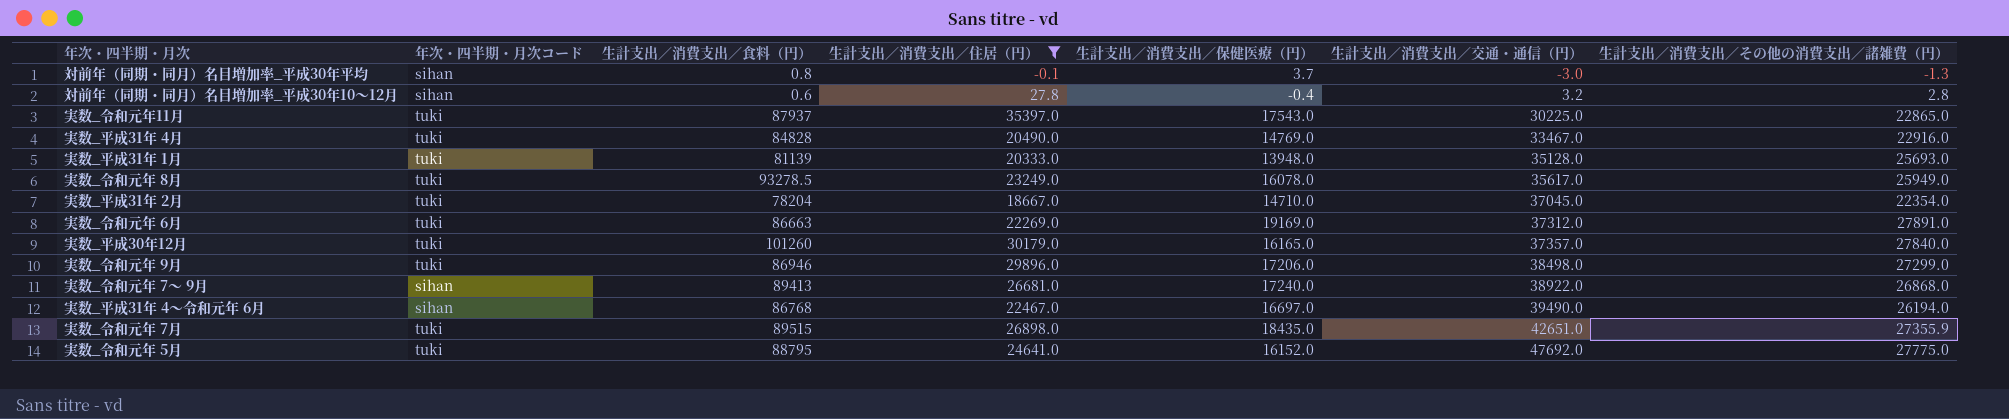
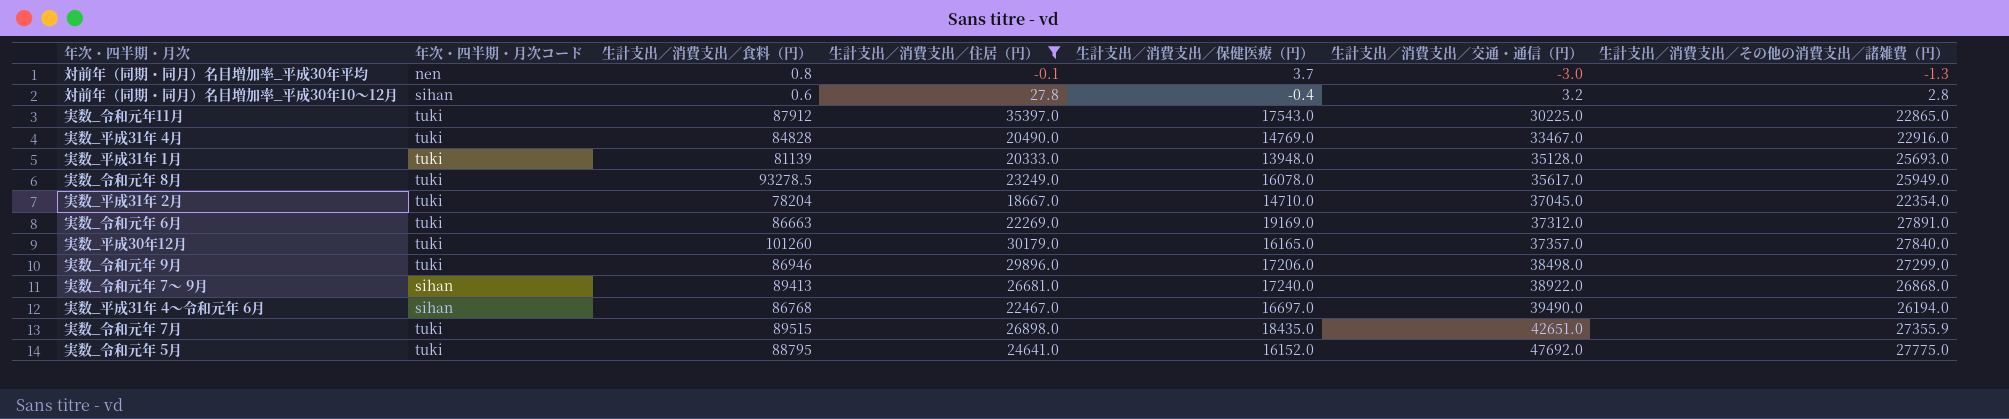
対前年（同期・同月）名目増加率_平成30年平均 | 年次・四半期・月次コード: sihan -> nen
実数_令和元年11月 | 生計支出／消費支出／食料（円）: 87937 -> 87912

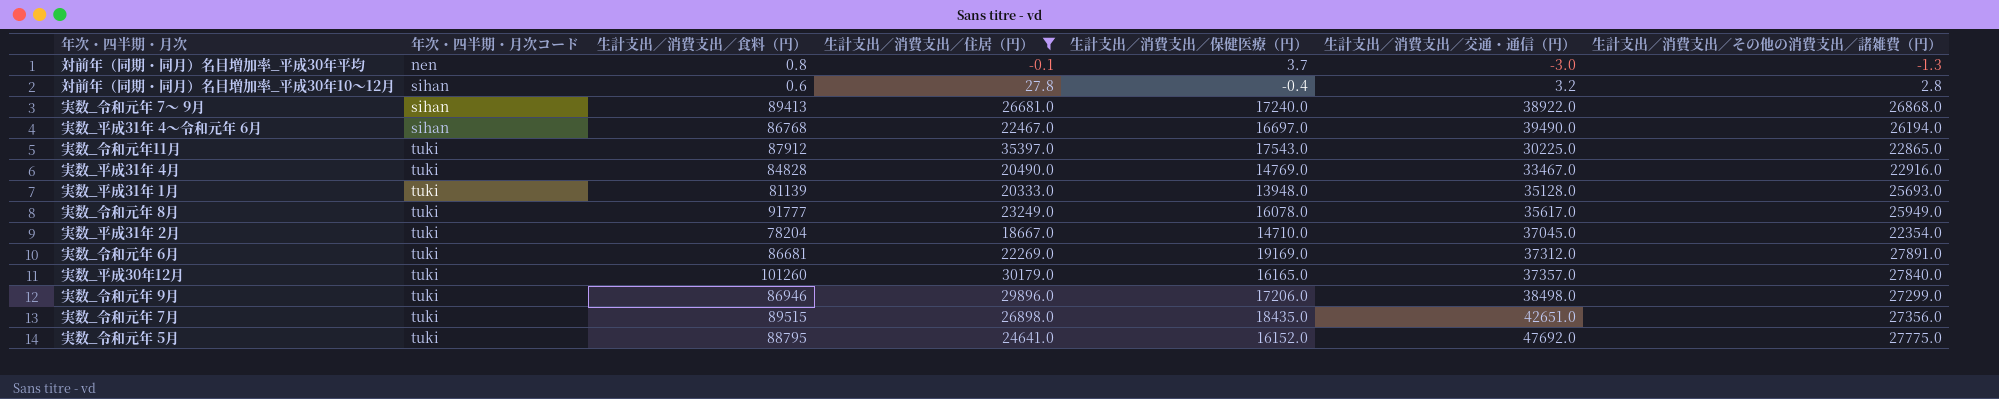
row order: 生計支出／消費支出／交通・通信（円） ascending -> 年次・四半期・月次コード ascending
実数_令和元年 8月 | 生計支出／消費支出／食料（円）: 93278.5 -> 91777
実数_令和元年 6月 | 生計支出／消費支出／食料（円）: 86663 -> 86681
実数_令和元年 7月 | 生計支出／消費支出／その他の消費支出／諸雑費（円）: 27355.9 -> 27356.0

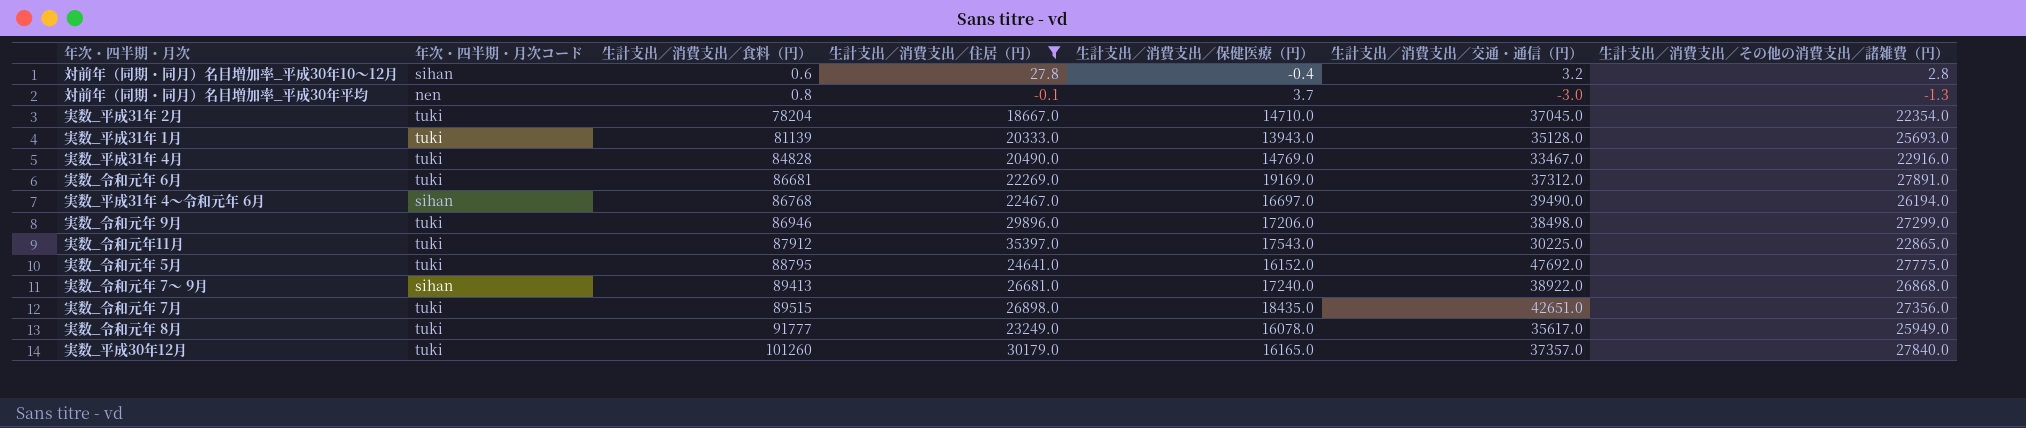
row order: 年次・四半期・月次コード ascending -> 生計支出／消費支出／食料（円） ascending
実数_平成31年 1月 | 生計支出／消費支出／保健医療（円）: 13948.0 -> 13943.0

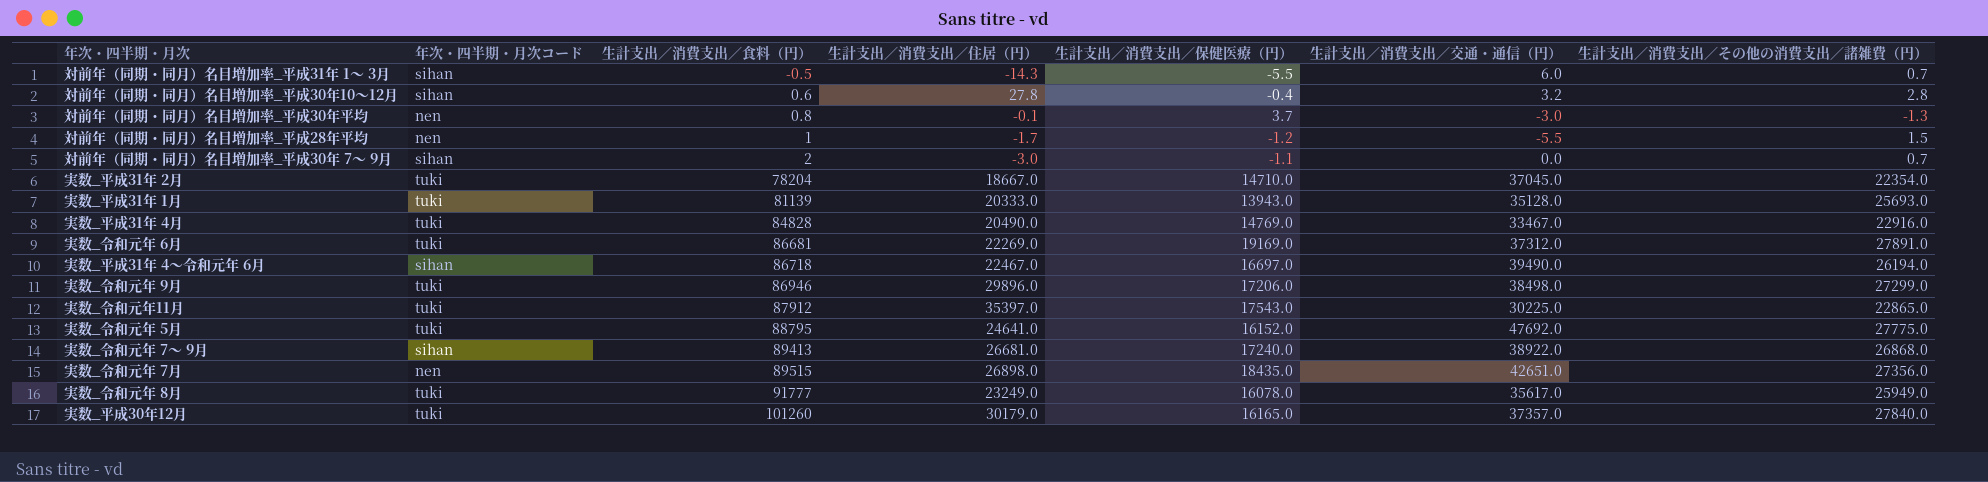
filter: 生計支出／消費支出／住居（円） >= -0.1 -> none
実数_平成31年 4～令和元年 6月 | 生計支出／消費支出／食料（円）: 86768 -> 86718
実数_令和元年 7月 | 年次・四半期・月次コード: tuki -> nen

